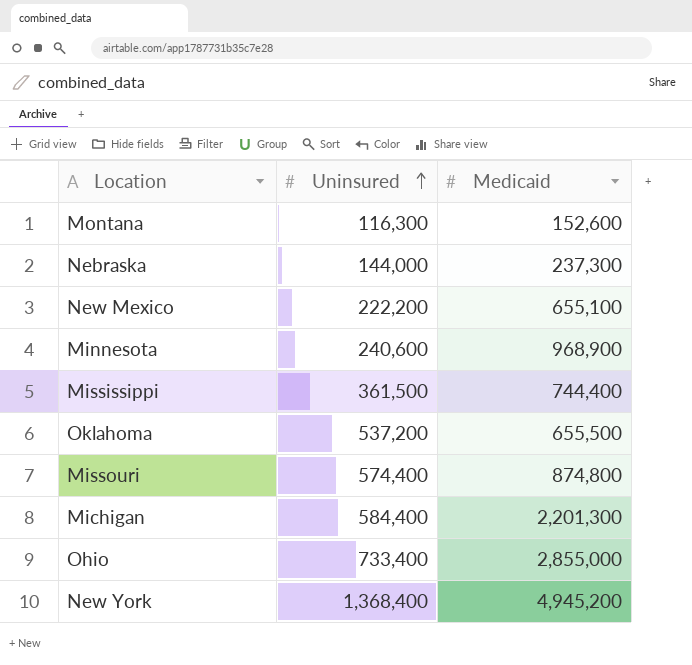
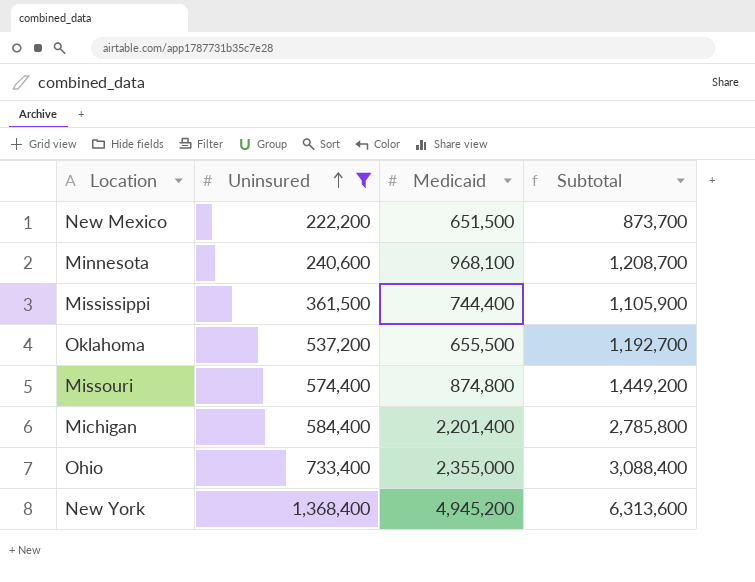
filter: none -> Uninsured >= 222,200
column Subtotal | formula: none -> [Uninsured] + [Medicaid]
New Mexico | Medicaid: 655,100 -> 651,500
Minnesota | Medicaid: 968,900 -> 968,100
Michigan | Medicaid: 2,201,300 -> 2,201,400
Ohio | Medicaid: 2,855,000 -> 2,355,000

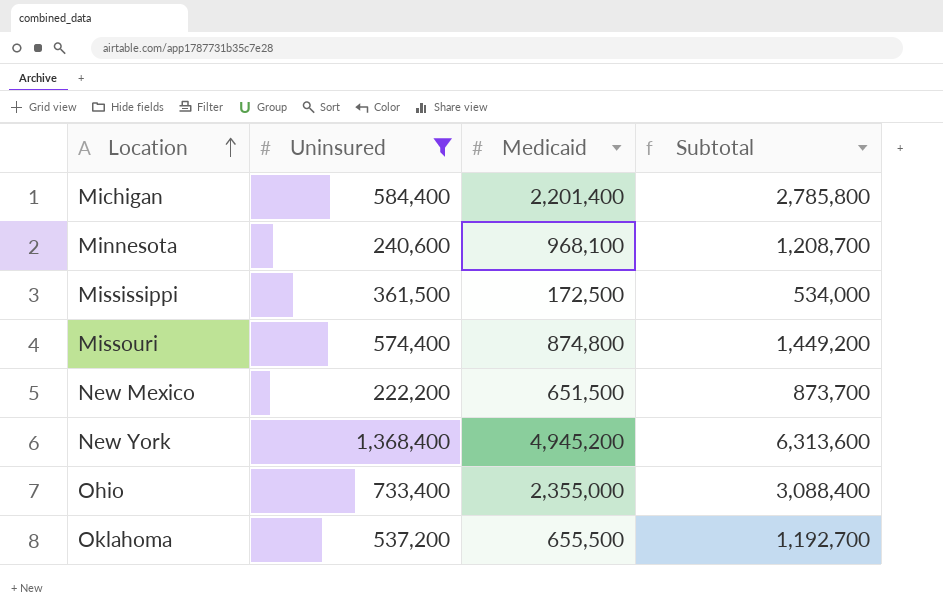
row order: Uninsured ascending -> Location ascending
Mississippi | Medicaid: 744,400 -> 172,500
Mississippi | Subtotal: 1,105,900 -> 534,000

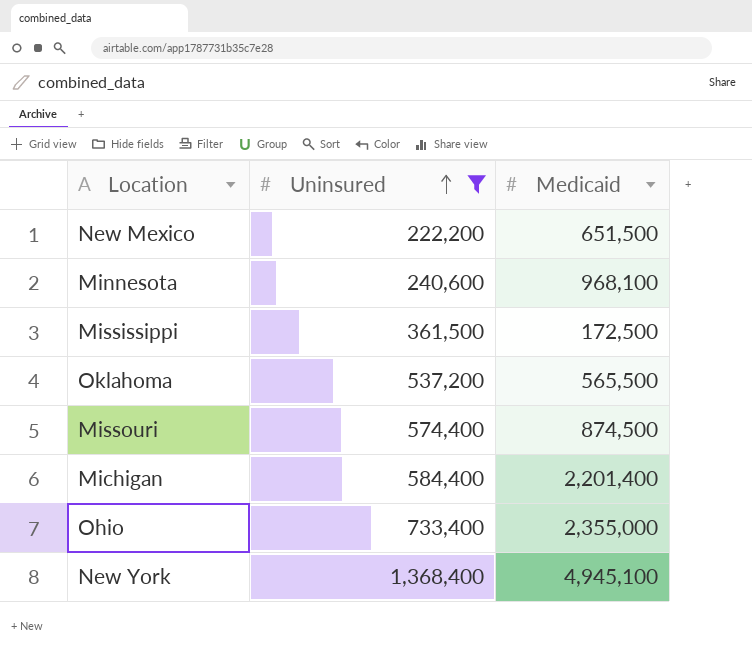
row order: Location ascending -> Uninsured ascending
column Subtotal | formula: [Uninsured] + [Medicaid] -> none
Oklahoma | Medicaid: 655,500 -> 565,500
Missouri | Medicaid: 874,800 -> 874,500
New York | Medicaid: 4,945,200 -> 4,945,100

